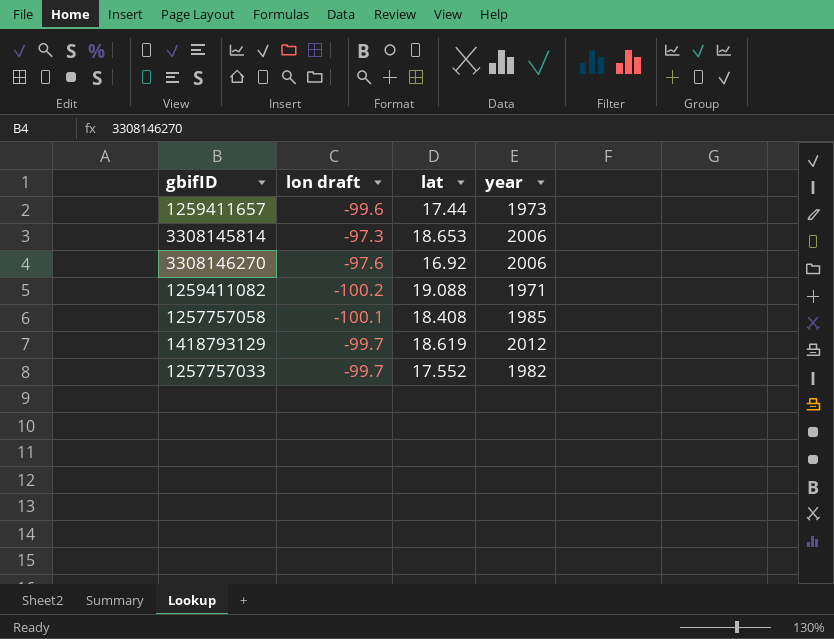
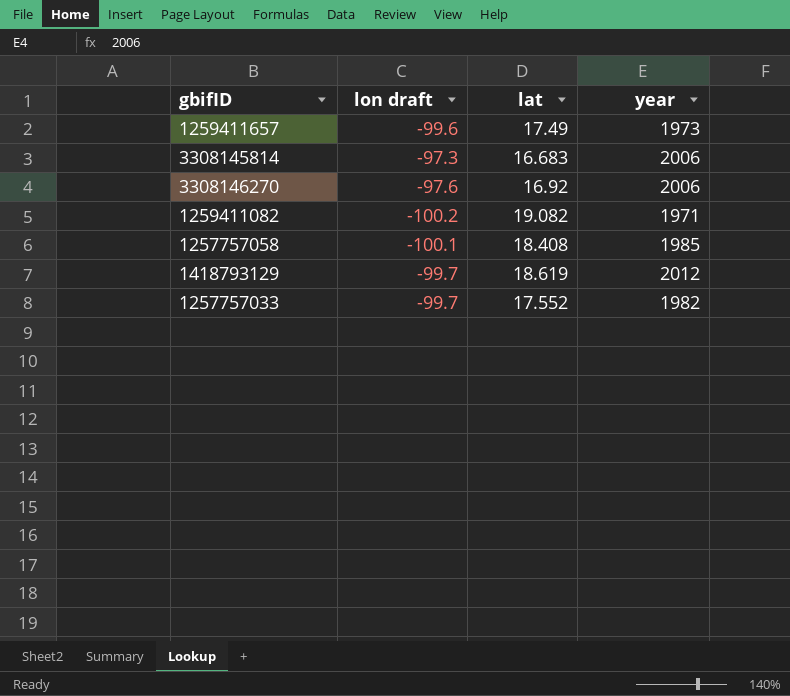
1259411657 | lat: 17.44 -> 17.49
3308145814 | lat: 18.653 -> 16.683
1259411082 | lat: 19.088 -> 19.082

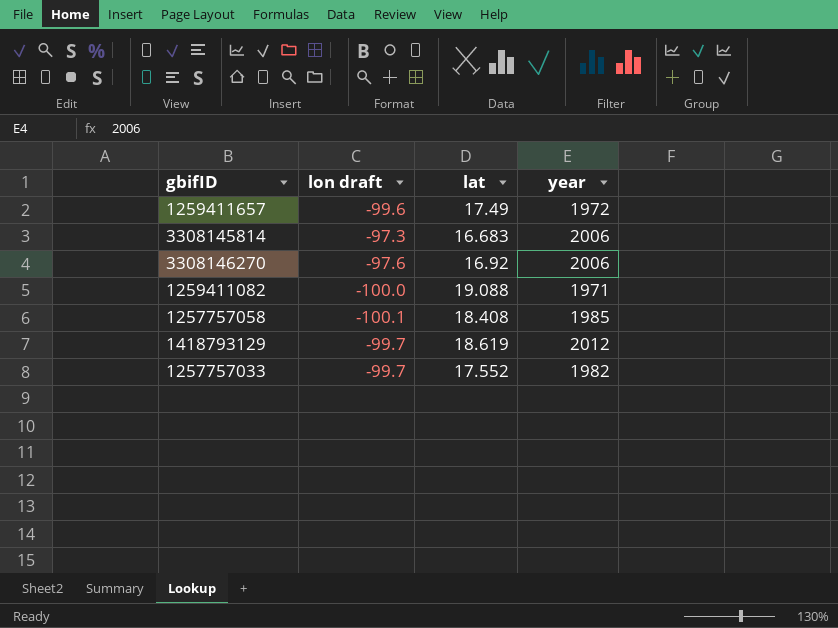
1259411657 | year: 1973 -> 1972
1259411082 | lon draft: -100.2 -> -100.0
1259411082 | lat: 19.082 -> 19.088

